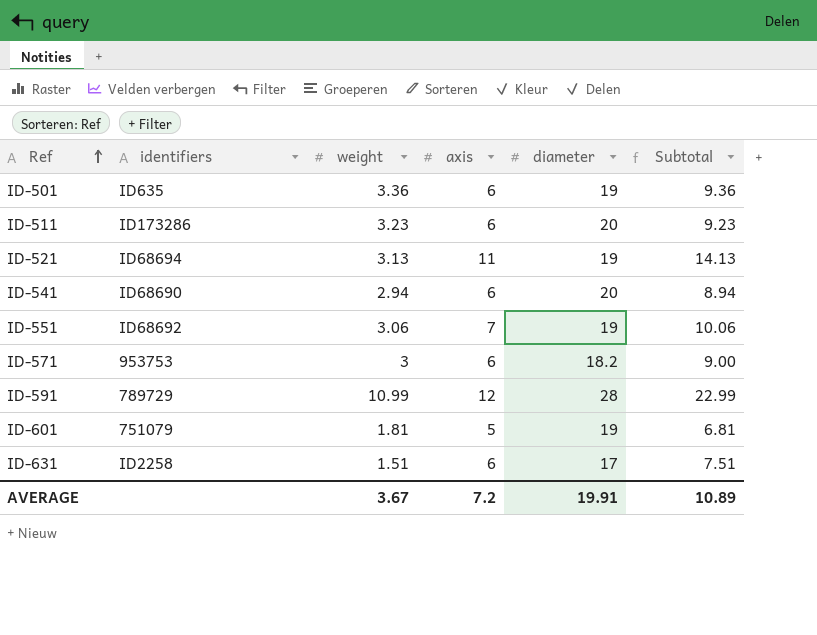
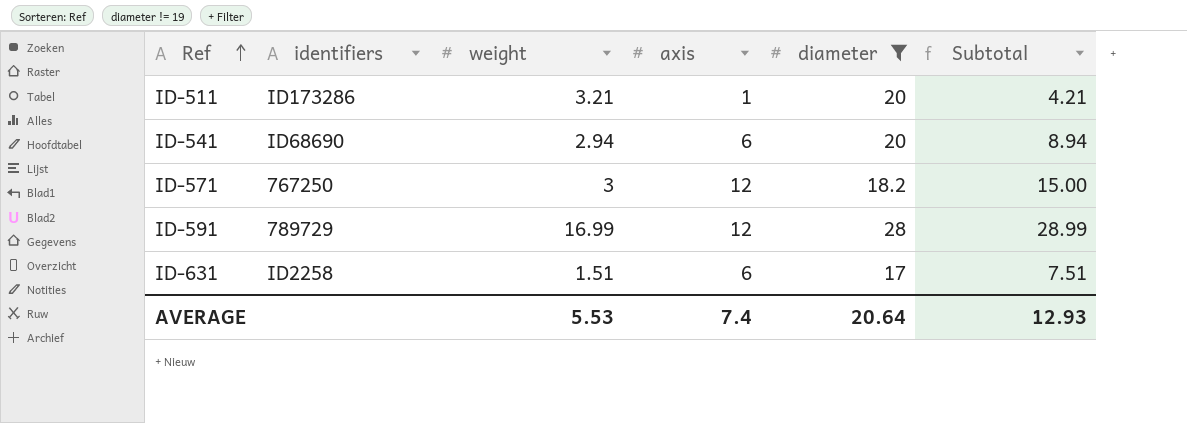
filter: none -> diameter != 19
ID-511 | weight: 3.23 -> 3.21
ID-511 | axis: 6 -> 1
ID-511 | Subtotal: 9.23 -> 4.21
ID-571 | identifiers: 953753 -> 767250
ID-571 | axis: 6 -> 12
ID-571 | Subtotal: 9.00 -> 15.00
ID-591 | weight: 10.99 -> 16.99
ID-591 | Subtotal: 22.99 -> 28.99
AVERAGE | weight: 3.67 -> 5.53
AVERAGE | axis: 7.2 -> 7.4
AVERAGE | diameter: 19.91 -> 20.64
AVERAGE | Subtotal: 10.89 -> 12.93

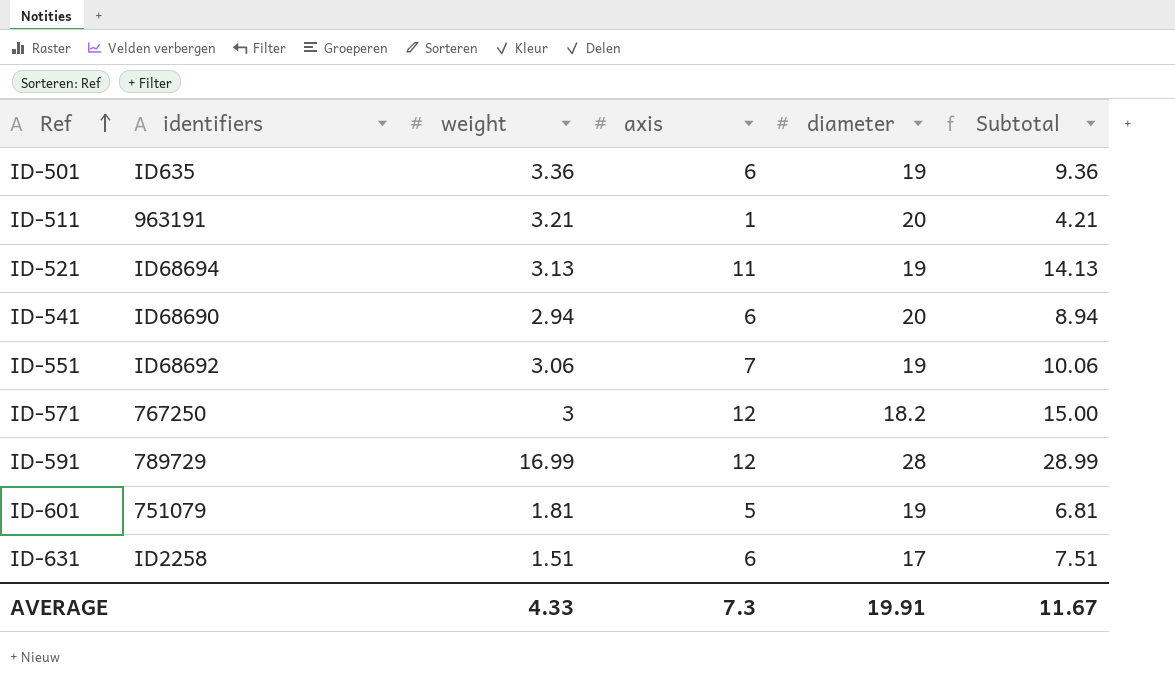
filter: diameter != 19 -> none
ID-511 | identifiers: ID173286 -> 963191
AVERAGE | weight: 5.53 -> 4.33
AVERAGE | axis: 7.4 -> 7.3
AVERAGE | diameter: 20.64 -> 19.91
AVERAGE | Subtotal: 12.93 -> 11.67

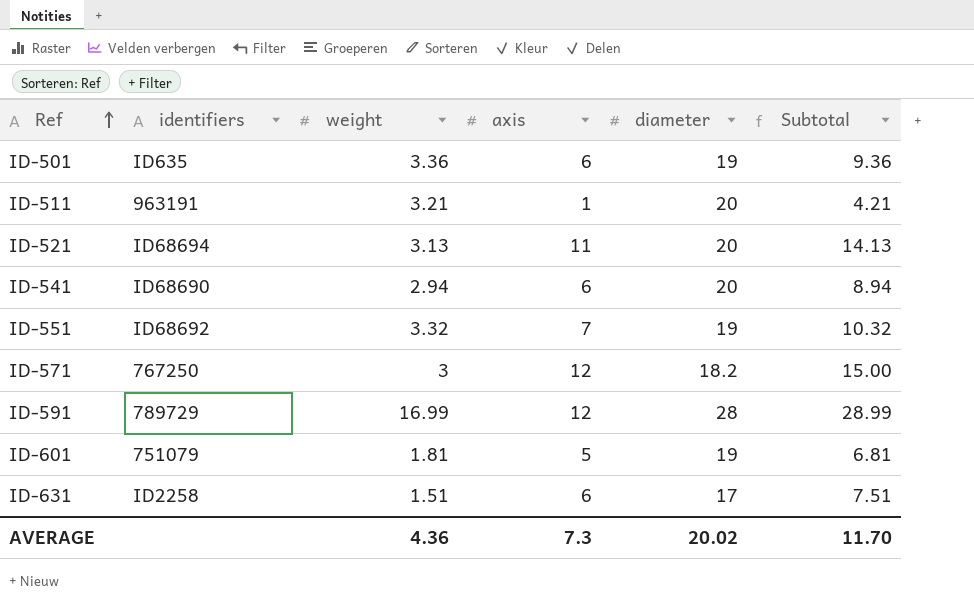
ID-521 | diameter: 19 -> 20
ID-551 | weight: 3.06 -> 3.32
ID-551 | Subtotal: 10.06 -> 10.32
AVERAGE | weight: 4.33 -> 4.36
AVERAGE | diameter: 19.91 -> 20.02
AVERAGE | Subtotal: 11.67 -> 11.70

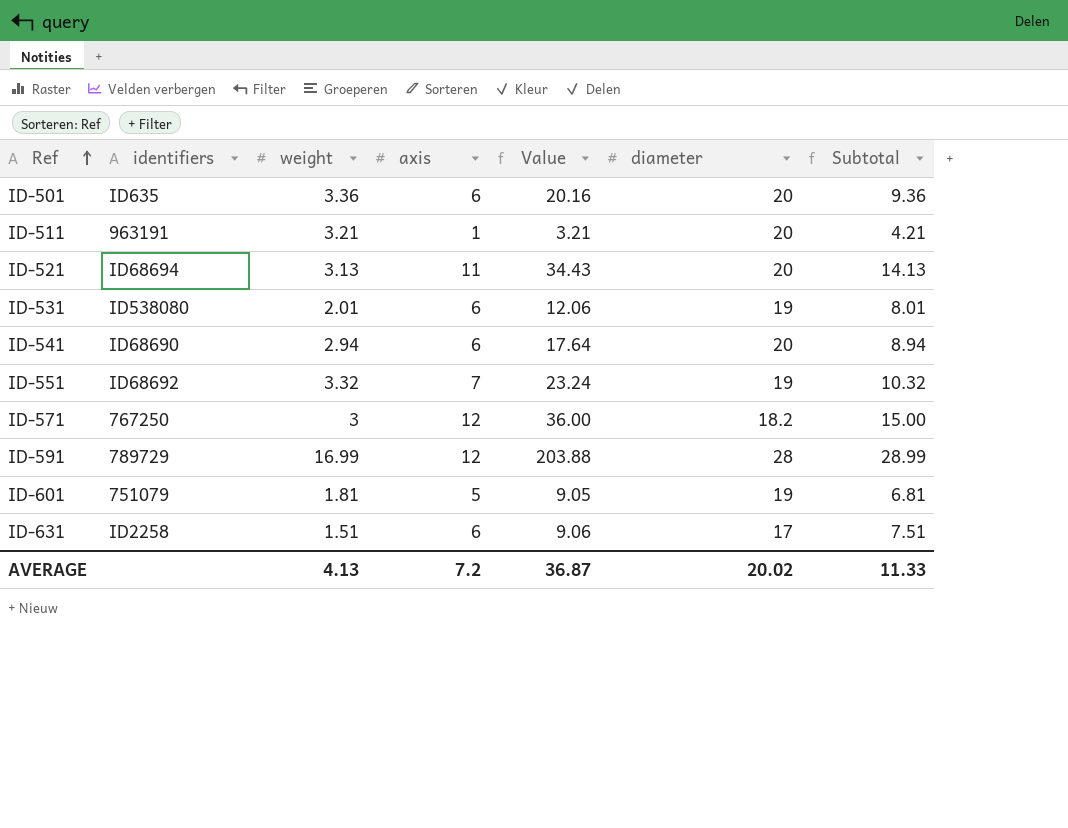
column Value | formula: none -> [weight] * [axis]
ID-501 | diameter: 19 -> 20
row ID-531: none -> ID538080 | 2.01 | 6 | 12.06 | 19 | 8.01
AVERAGE | weight: 4.36 -> 4.13
AVERAGE | axis: 7.3 -> 7.2
AVERAGE | Subtotal: 11.70 -> 11.33

